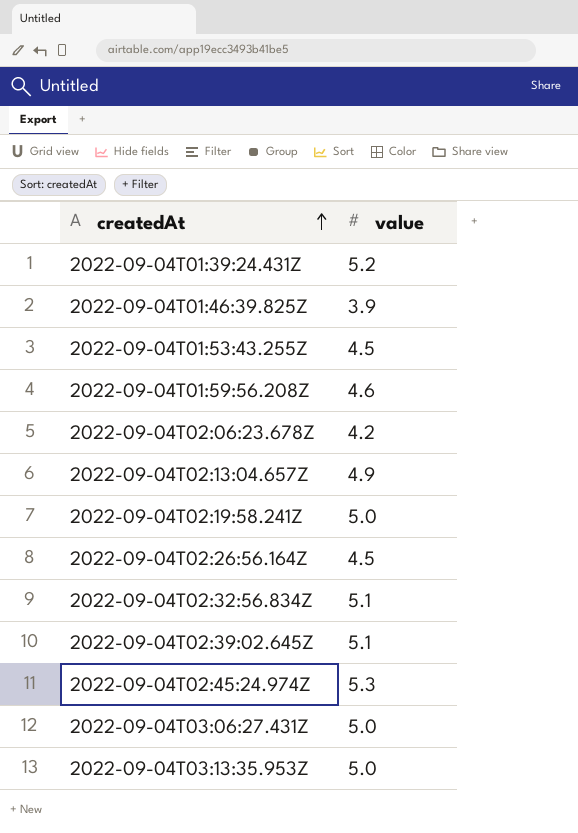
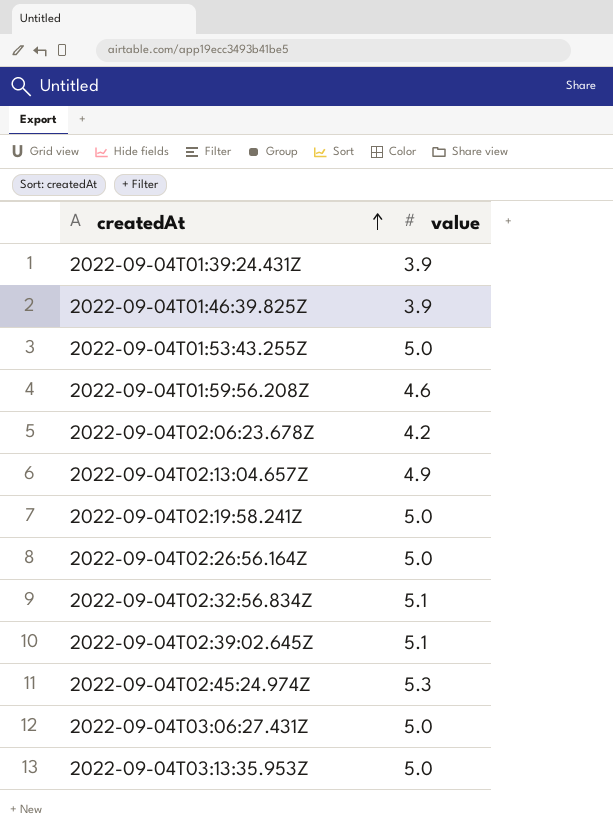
2022-09-04T01:39:24.431Z | value: 5.2 -> 3.9
2022-09-04T01:53:43.255Z | value: 4.5 -> 5.0
2022-09-04T02:26:56.164Z | value: 4.5 -> 5.0

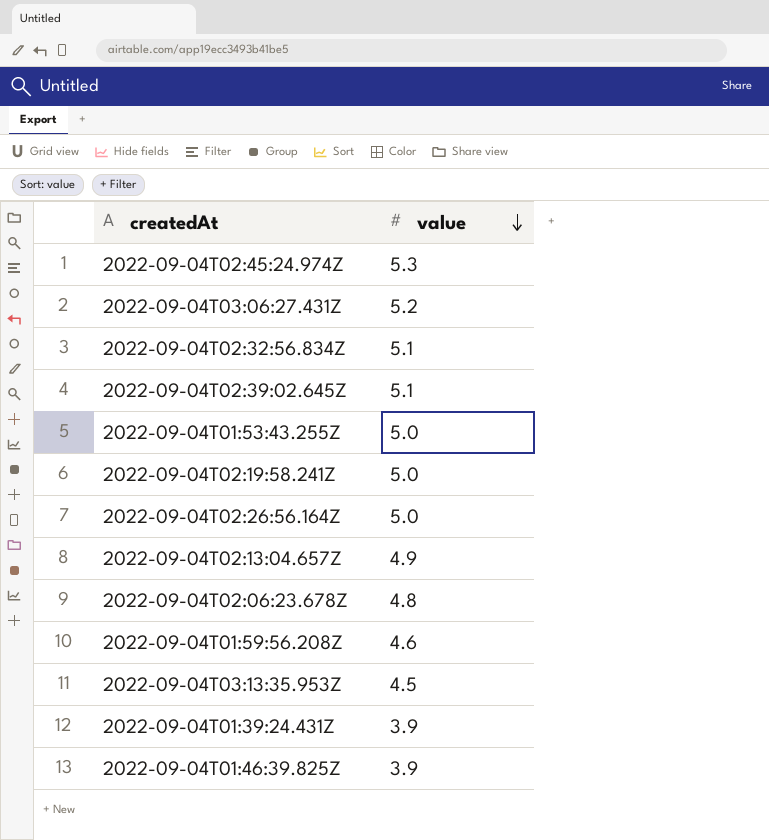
row order: createdAt ascending -> value descending
2022-09-04T03:06:27.431Z | value: 5.0 -> 5.2
2022-09-04T02:06:23.678Z | value: 4.2 -> 4.8
2022-09-04T03:13:35.953Z | value: 5.0 -> 4.5

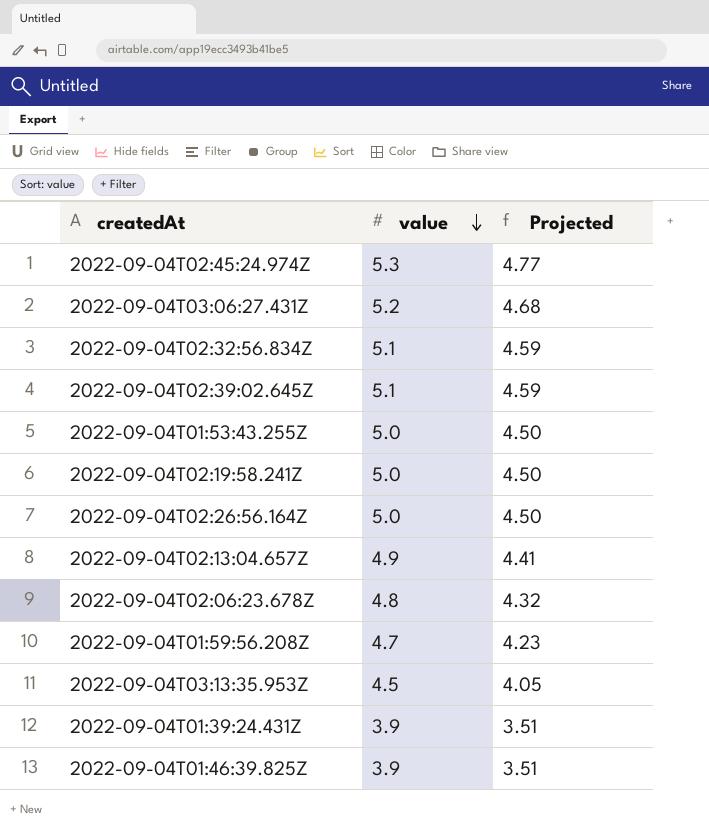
column Projected | formula: none -> [value] * 0.9
2022-09-04T01:59:56.208Z | value: 4.6 -> 4.7

